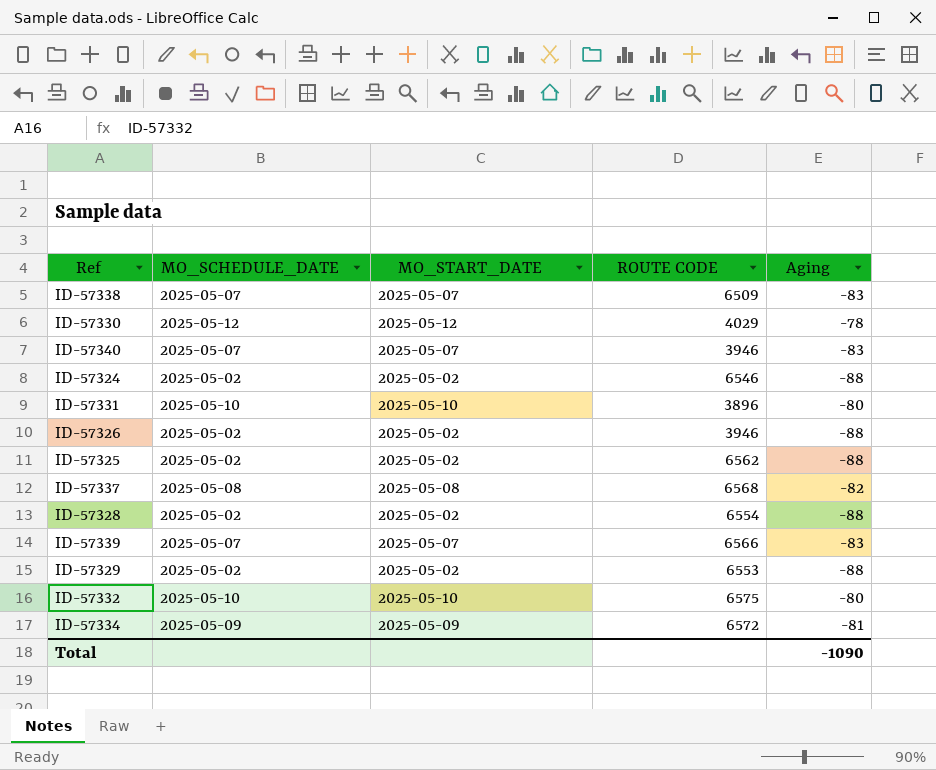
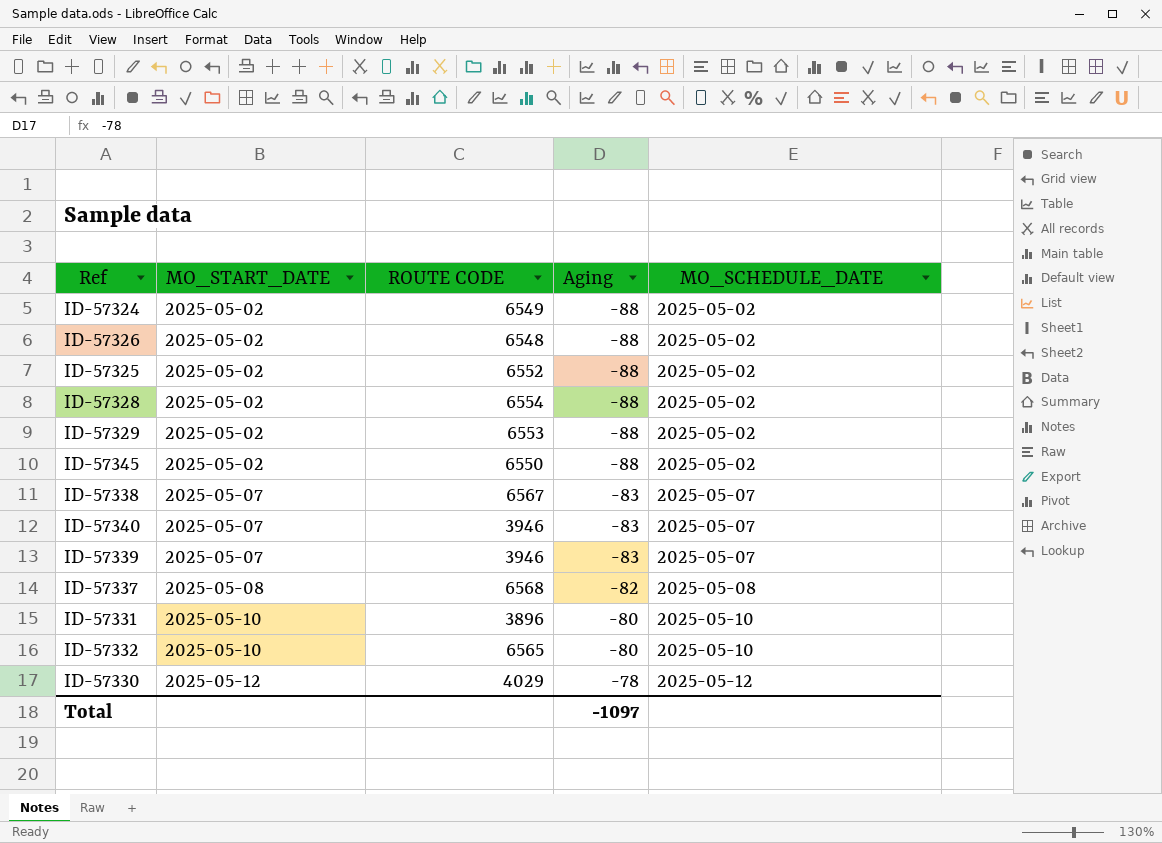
row order: none -> MO_START_DATE ascending
column MO_SCHEDULE_DATE | position: 2 -> 5
row ID-57334: 2025-05-09 | 2025-05-09 | 6572 | -81 -> none
ID-57324 | ROUTE CODE: 6546 -> 6549
ID-57326 | ROUTE CODE: 3946 -> 6548
ID-57325 | ROUTE CODE: 6562 -> 6552
row ID-57345: none -> 2025-05-02 | 6550 | -88 | 2025-05-02
ID-57338 | ROUTE CODE: 6509 -> 6567
ID-57339 | ROUTE CODE: 6566 -> 3946
ID-57332 | ROUTE CODE: 6575 -> 6565
Total | Aging: -1090 -> -1097

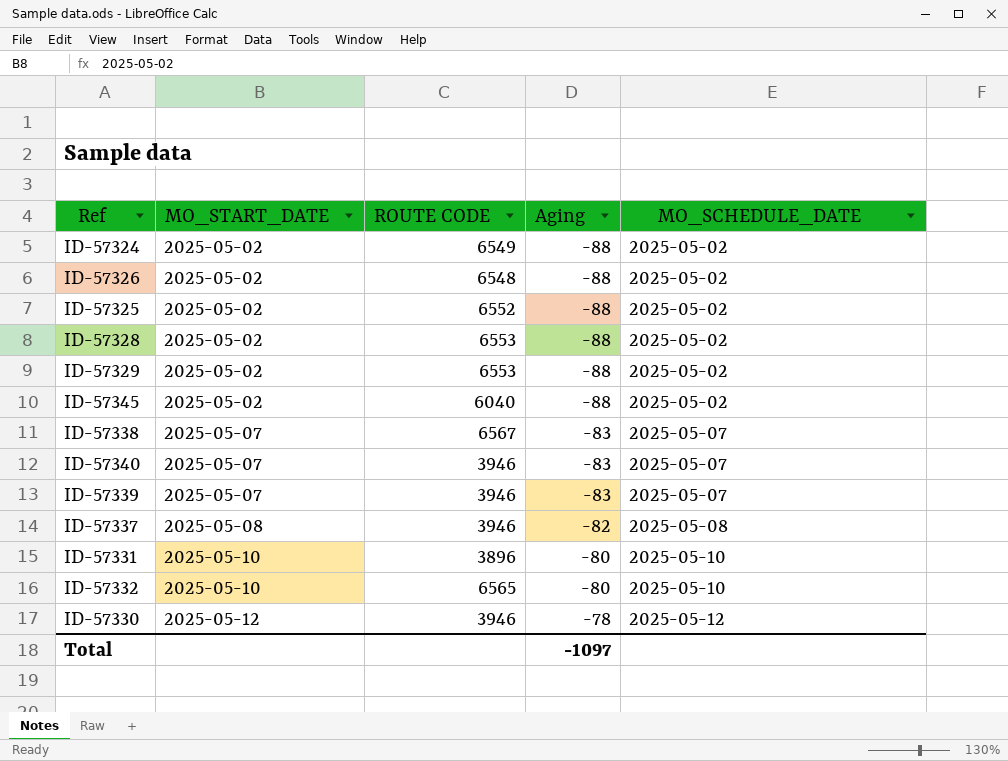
ID-57328 | ROUTE CODE: 6554 -> 6553
ID-57345 | ROUTE CODE: 6550 -> 6040
ID-57337 | ROUTE CODE: 6568 -> 3946
ID-57330 | ROUTE CODE: 4029 -> 3946

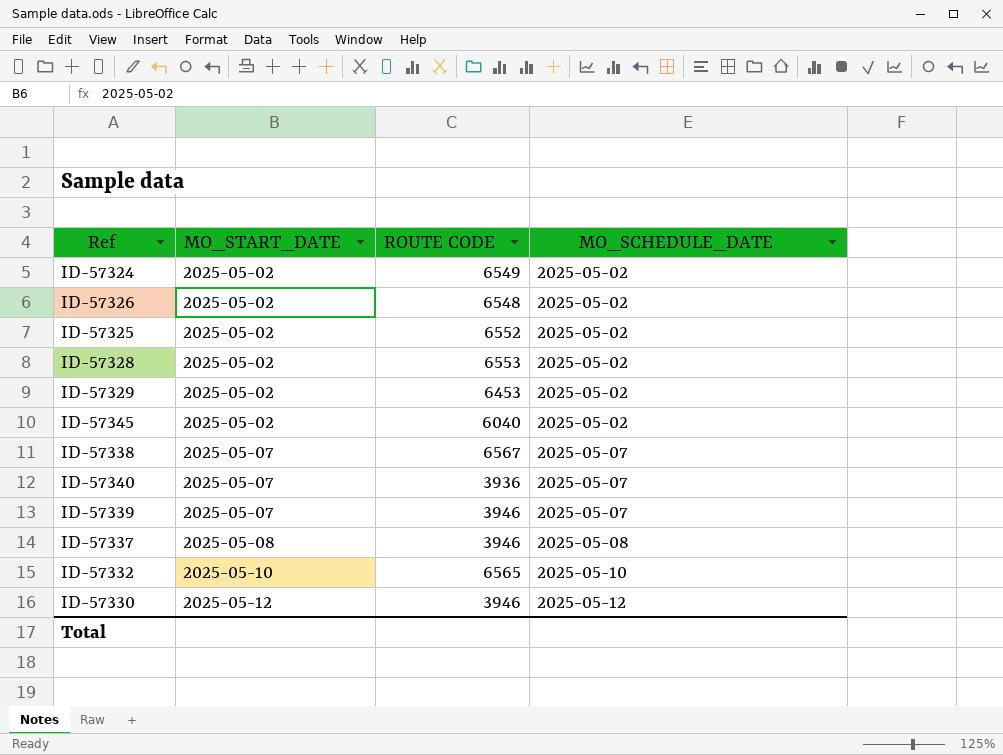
column Aging | position: 4 -> none
row ID-57331: 2025-05-10 | 3896 | -80 | 2025-05-10 -> none
ID-57329 | ROUTE CODE: 6553 -> 6453
ID-57340 | ROUTE CODE: 3946 -> 3936

